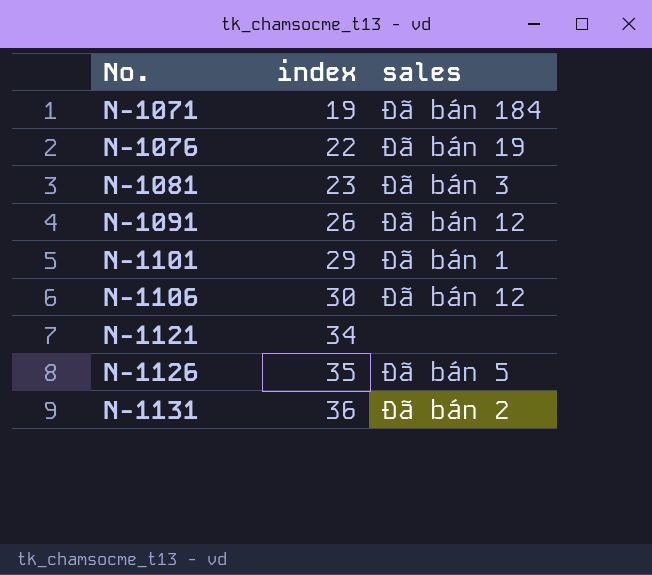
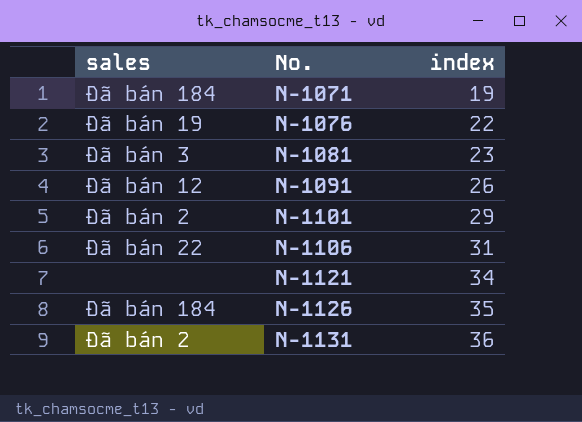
column sales | position: 3 -> 1
N-1101 | sales: Đã bán 1 -> Đã bán 2
N-1106 | sales: Đã bán 12 -> Đã bán 22
N-1106 | index: 30 -> 31
N-1126 | sales: Đã bán 5 -> Đã bán 184

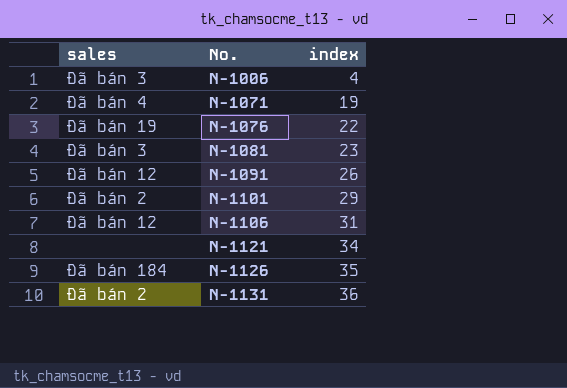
row N-1006: none -> Đã bán 3 | 4
N-1071 | sales: Đã bán 184 -> Đã bán 4
N-1106 | sales: Đã bán 22 -> Đã bán 12

